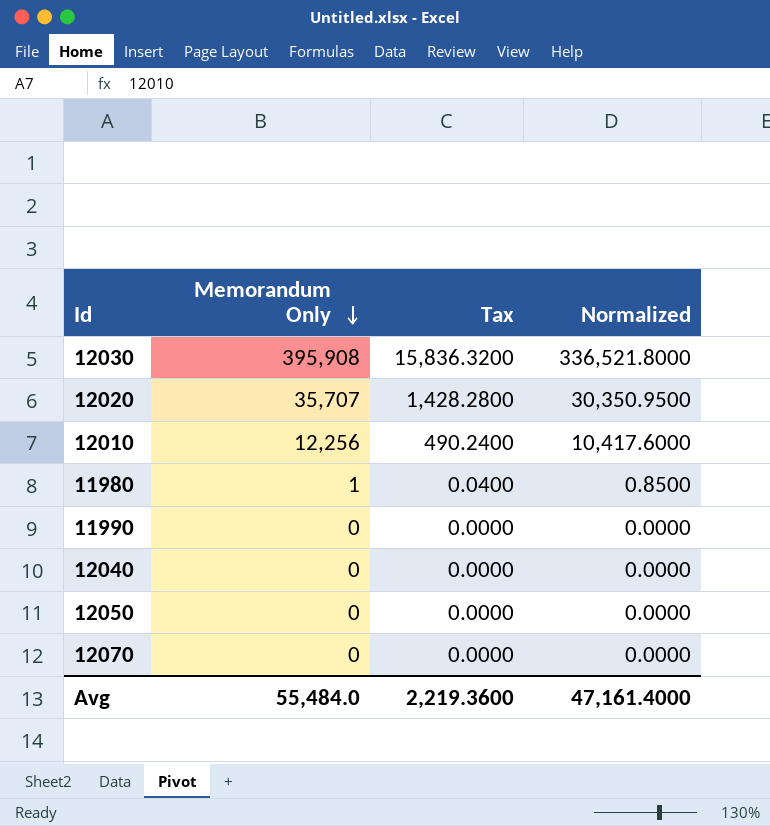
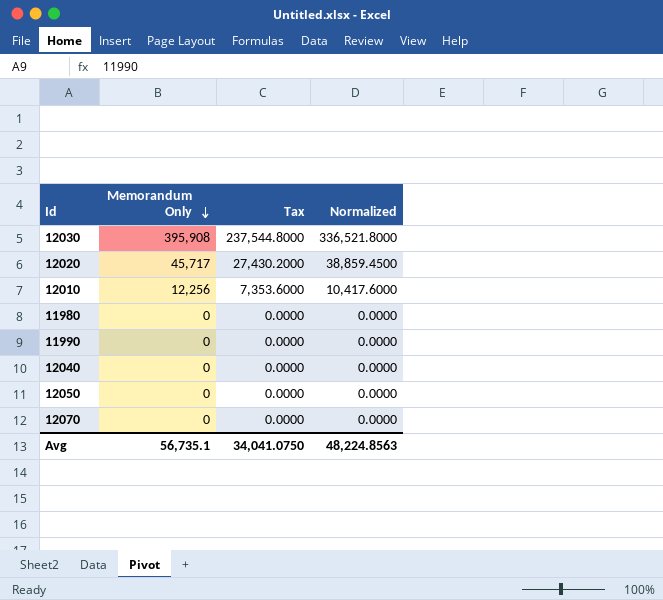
column Tax | formula: [Memorandum Only] * 0.04 -> [Memorandum Only] * 0.6
12020 | Memorandum Only: 35,707 -> 45,717
12020 | Normalized: 30,350.9500 -> 38,859.4500
11980 | Memorandum Only: 1 -> 0
11980 | Normalized: 0.8500 -> 0.0000
Avg | Memorandum Only: 55,484.0 -> 56,735.1
Avg | Tax: 2,219.3600 -> 34,041.0750
Avg | Normalized: 47,161.4000 -> 48,224.8563

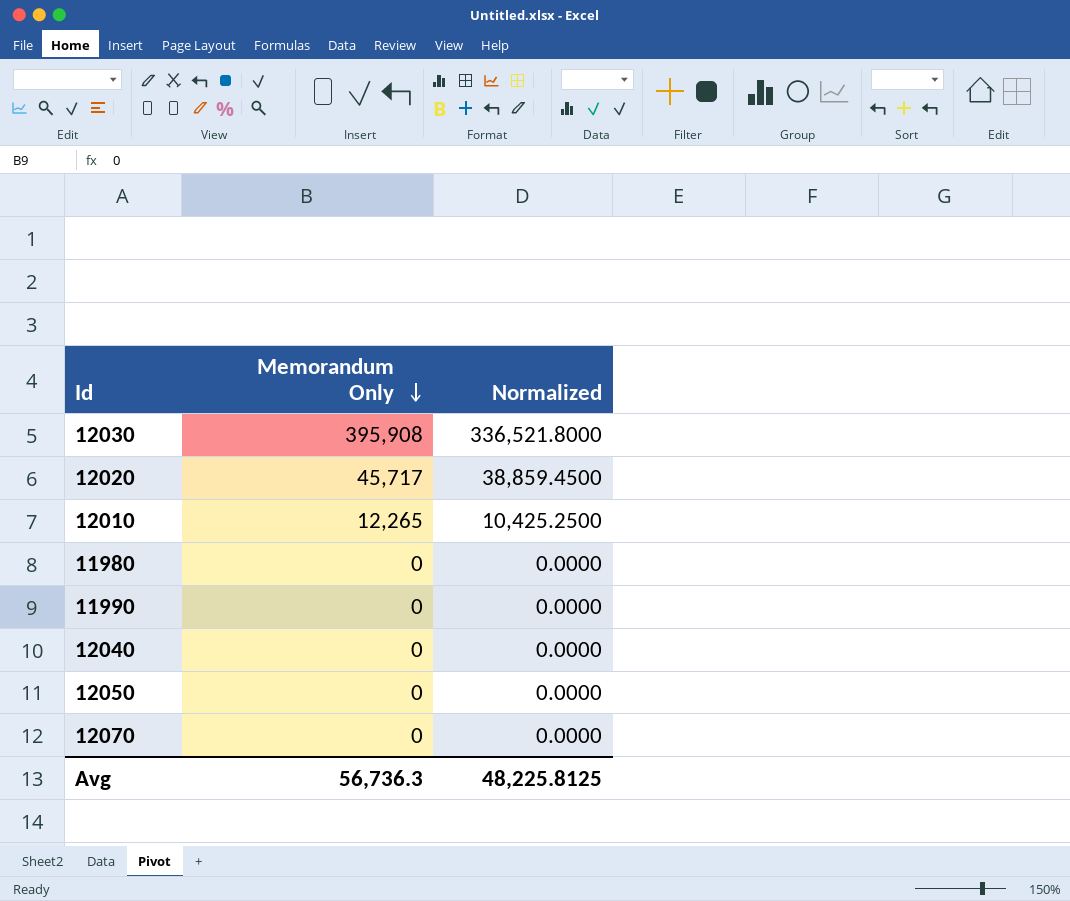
column Tax | formula: [Memorandum Only] * 0.6 -> none
12010 | Memorandum Only: 12,256 -> 12,265
12010 | Normalized: 10,417.6000 -> 10,425.2500
Avg | Memorandum Only: 56,735.1 -> 56,736.3
Avg | Normalized: 48,224.8563 -> 48,225.8125

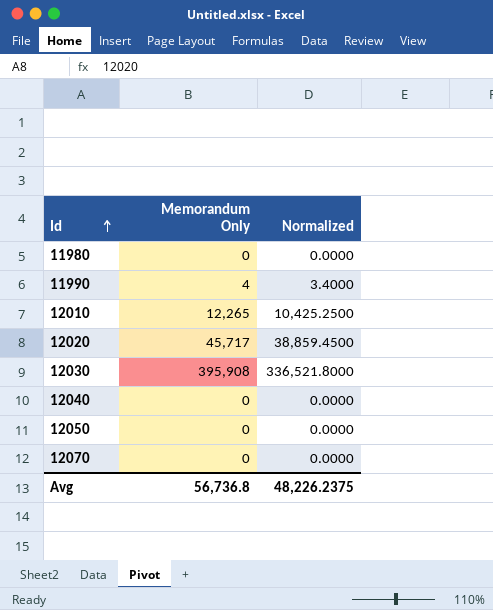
row order: Memorandum Only descending -> Id ascending
11990 | Memorandum Only: 0 -> 4
11990 | Normalized: 0.0000 -> 3.4000
Avg | Memorandum Only: 56,736.3 -> 56,736.8
Avg | Normalized: 48,225.8125 -> 48,226.2375

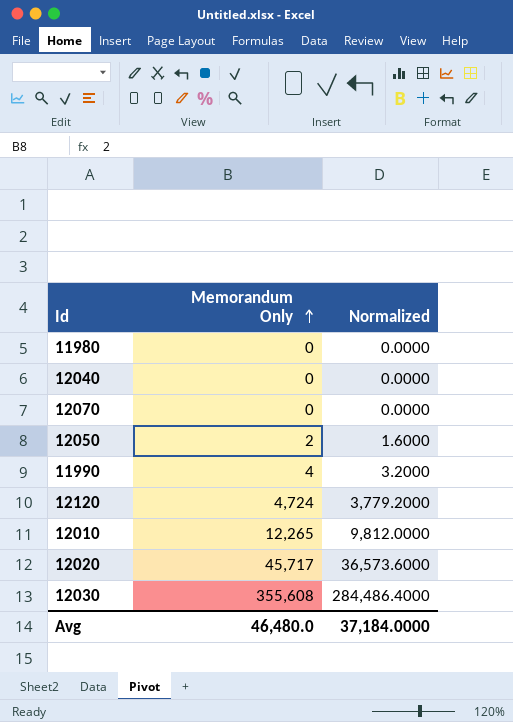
row order: Id ascending -> Memorandum Only ascending
column Normalized | formula: [Memorandum Only] * 0.85 -> [Memorandum Only] * 0.8
12050 | Memorandum Only: 0 -> 2
row 12120: none -> 4,724 | 3,779.2000
12030 | Memorandum Only: 395,908 -> 355,608
Avg | Memorandum Only: 56,736.8 -> 46,480.0
Avg | Normalized: 48,226.2375 -> 37,184.0000

